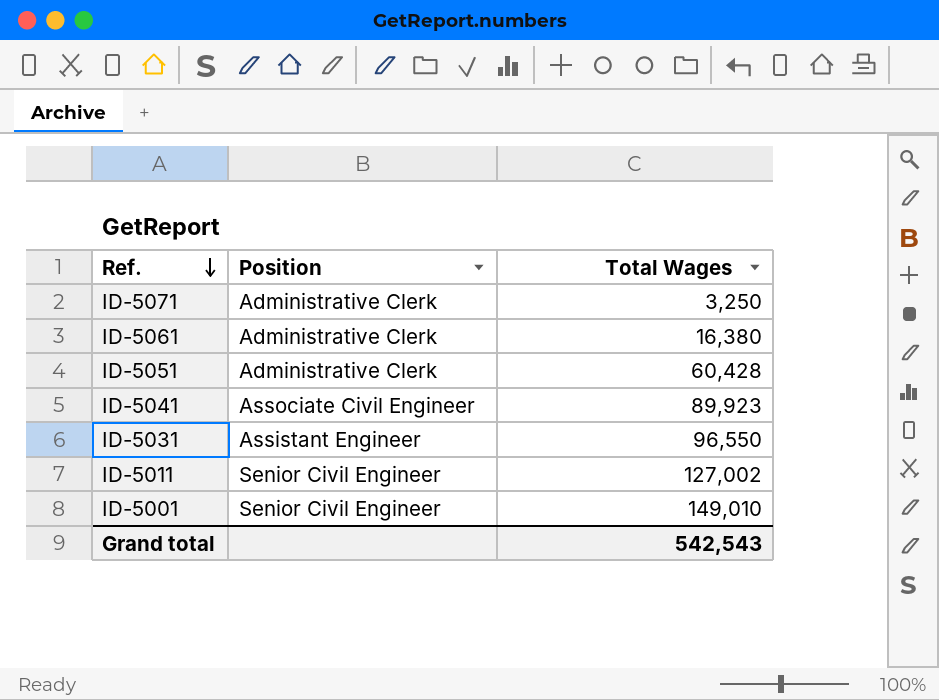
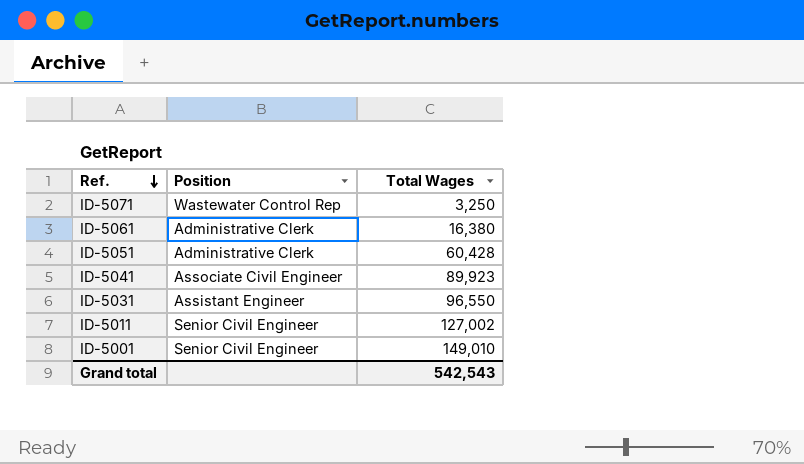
ID-5071 | Position: Administrative Clerk -> Wastewater Control Rep

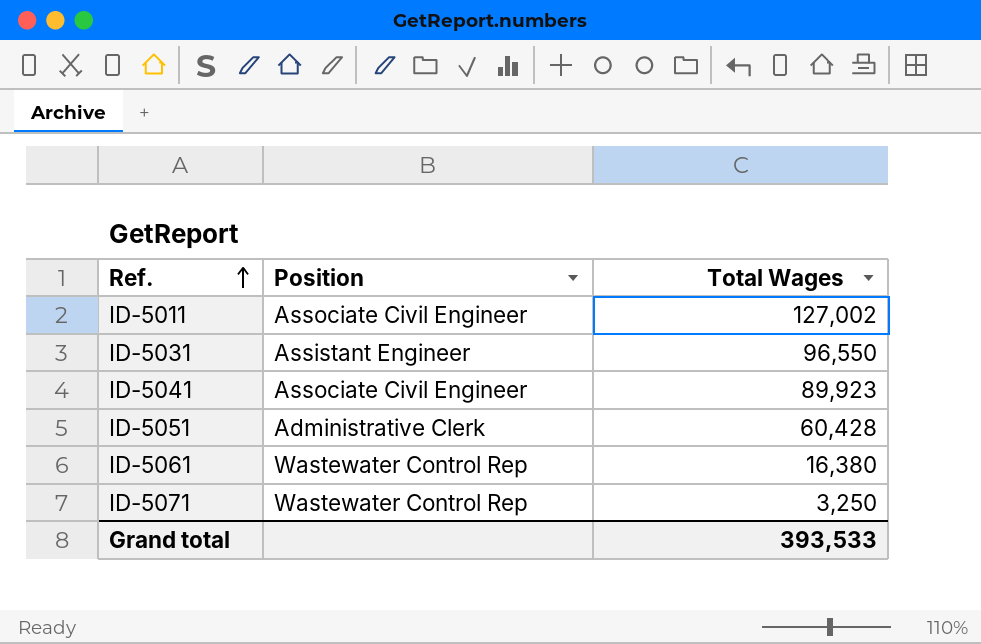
row order: Ref. descending -> Ref. ascending
row ID-5001: Senior Civil Engineer | 149,010 -> none
ID-5011 | Position: Senior Civil Engineer -> Associate Civil Engineer
ID-5061 | Position: Administrative Clerk -> Wastewater Control Rep
Grand total | Total Wages: 542,543 -> 393,533

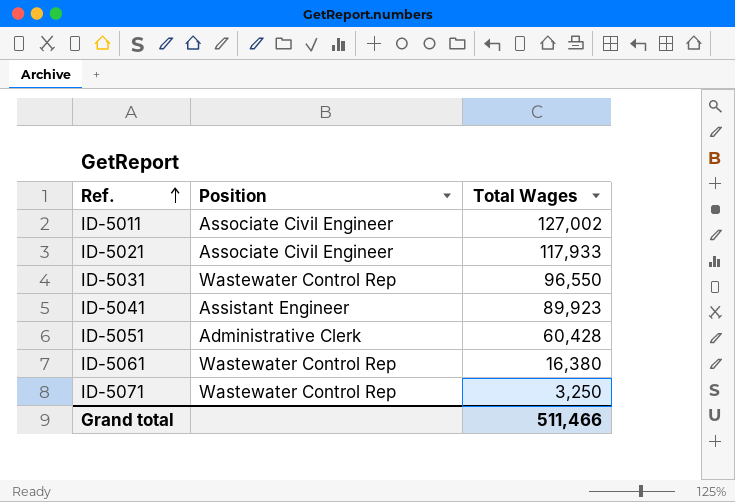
row ID-5021: none -> Associate Civil Engineer | 117,933
ID-5031 | Position: Assistant Engineer -> Wastewater Control Rep
ID-5041 | Position: Associate Civil Engineer -> Assistant Engineer
Grand total | Total Wages: 393,533 -> 511,466

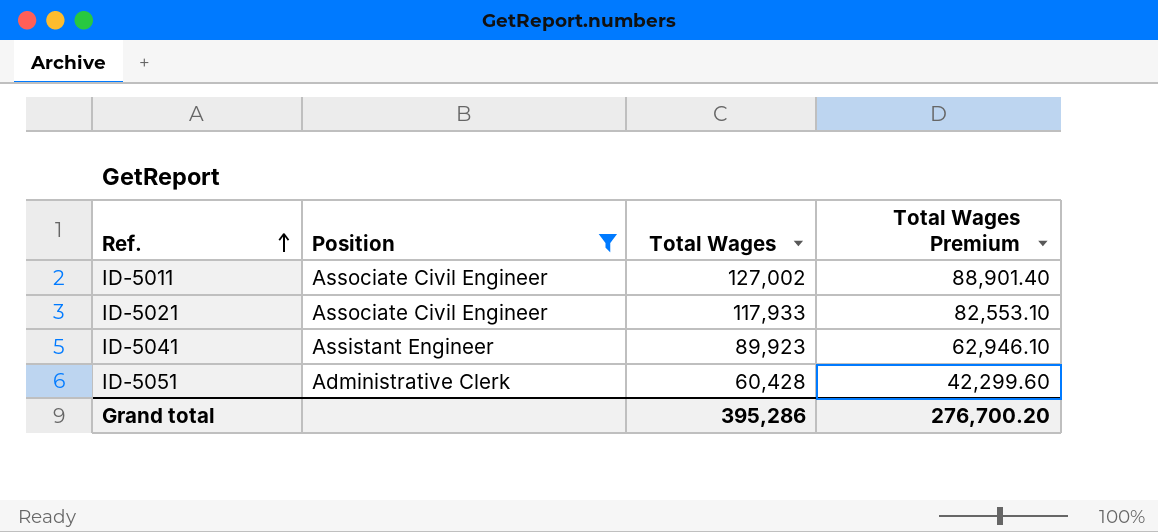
filter: none -> Position != Wastewater Control Rep
column Total Wages Premium | formula: none -> [Total Wages] * 0.7
Grand total | Total Wages: 511,466 -> 395,286

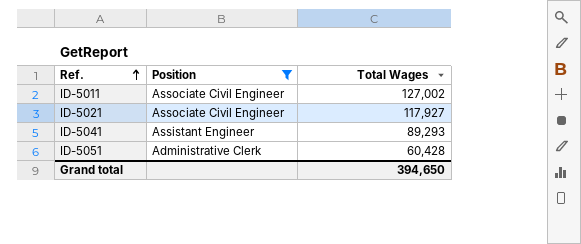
column Total Wages Premium | formula: [Total Wages] * 0.7 -> none
ID-5021 | Total Wages: 117,933 -> 117,927
ID-5041 | Total Wages: 89,923 -> 89,293
Grand total | Total Wages: 395,286 -> 394,650

